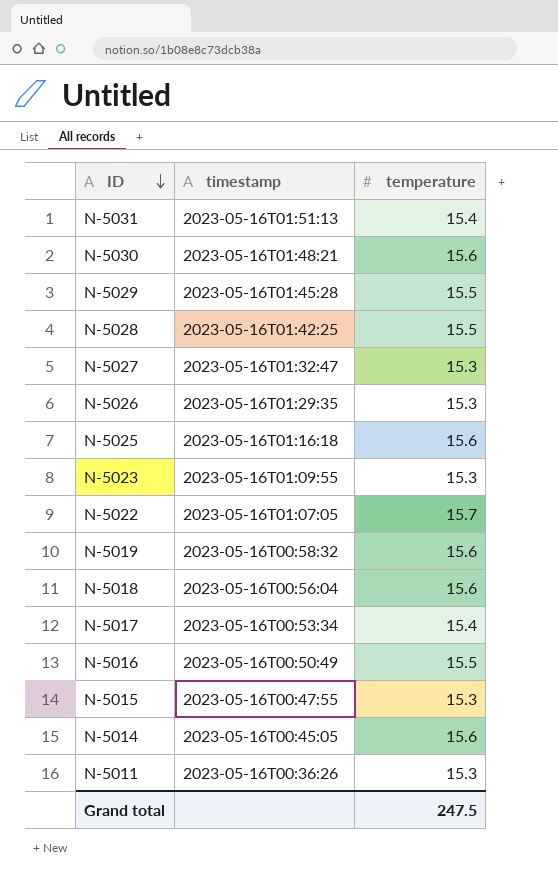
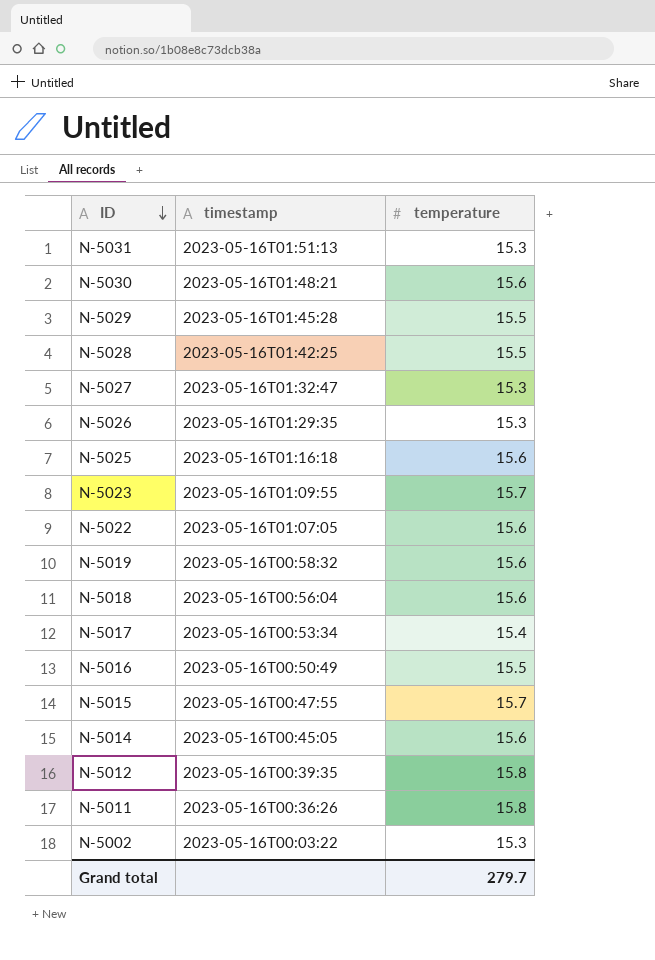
N-5031 | temperature: 15.4 -> 15.3
N-5023 | temperature: 15.3 -> 15.7
N-5022 | temperature: 15.7 -> 15.6
N-5015 | temperature: 15.3 -> 15.7
row N-5012: none -> 2023-05-16T00:39:35 | 15.8
N-5011 | temperature: 15.3 -> 15.8
row N-5002: none -> 2023-05-16T00:03:22 | 15.3
Grand total | temperature: 247.5 -> 279.7

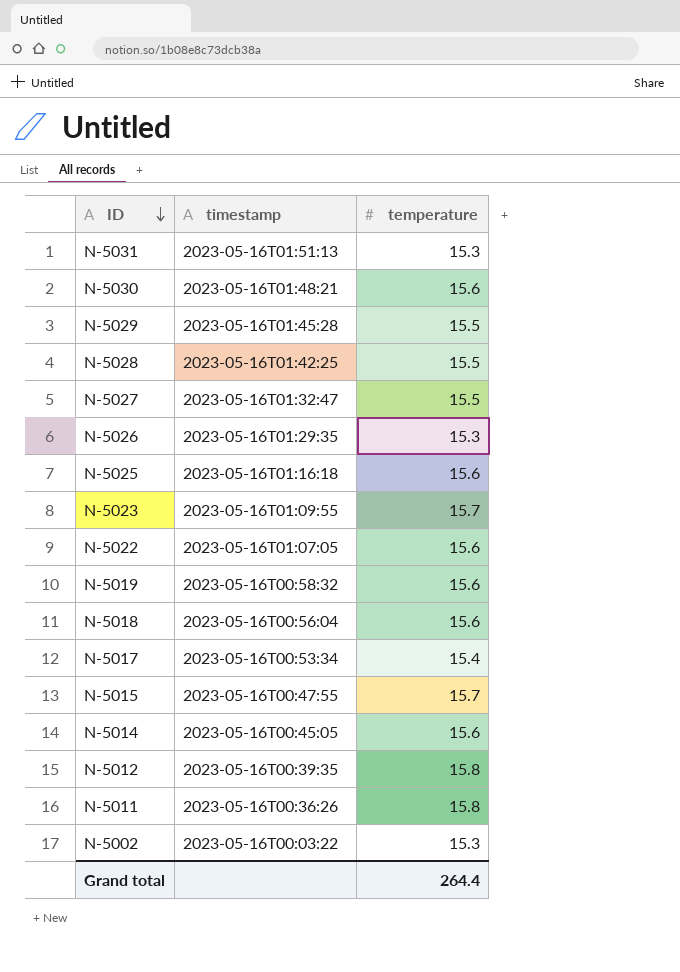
row N-5016: 2023-05-16T00:50:49 | 15.5 -> none
N-5027 | temperature: 15.3 -> 15.5
Grand total | temperature: 279.7 -> 264.4

